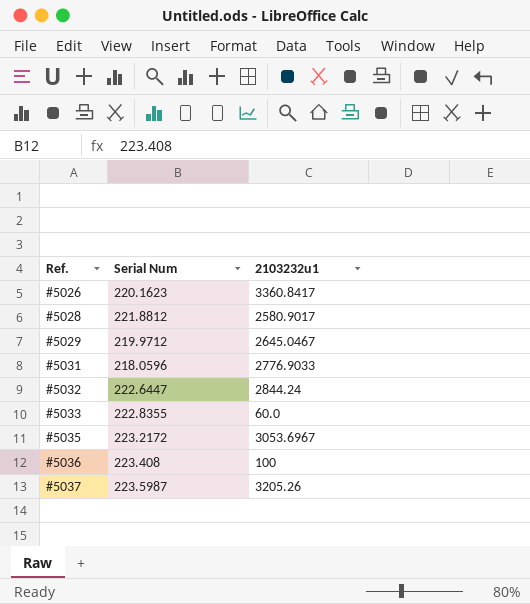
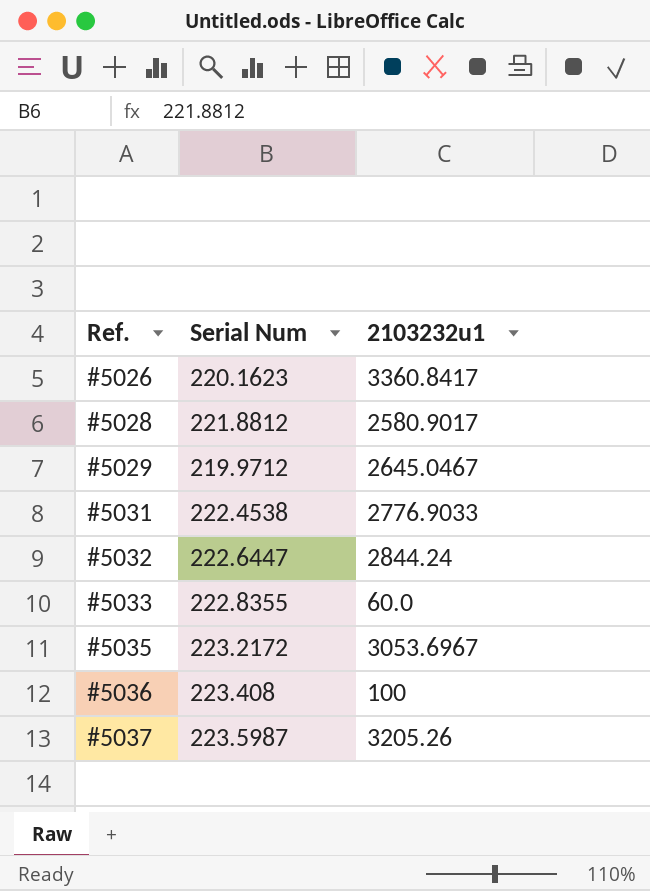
#5031 | Serial Num: 218.0596 -> 222.4538

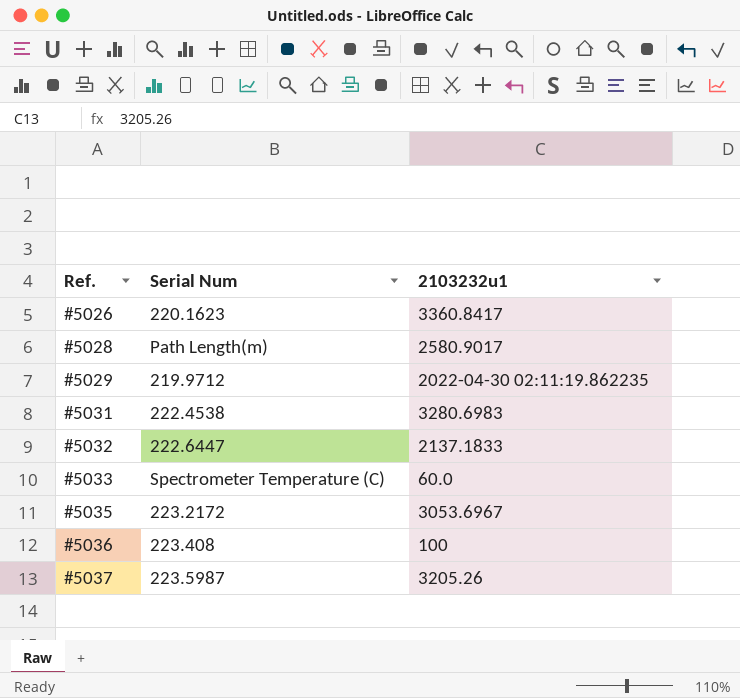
#5028 | Serial Num: 221.8812 -> Path Length(m)
#5029 | 2103232u1: 2645.0467 -> 2022-04-30 02:11:19.862235
#5031 | 2103232u1: 2776.9033 -> 3280.6983
#5032 | 2103232u1: 2844.24 -> 2137.1833
#5033 | Serial Num: 222.8355 -> Spectrometer Temperature (C)

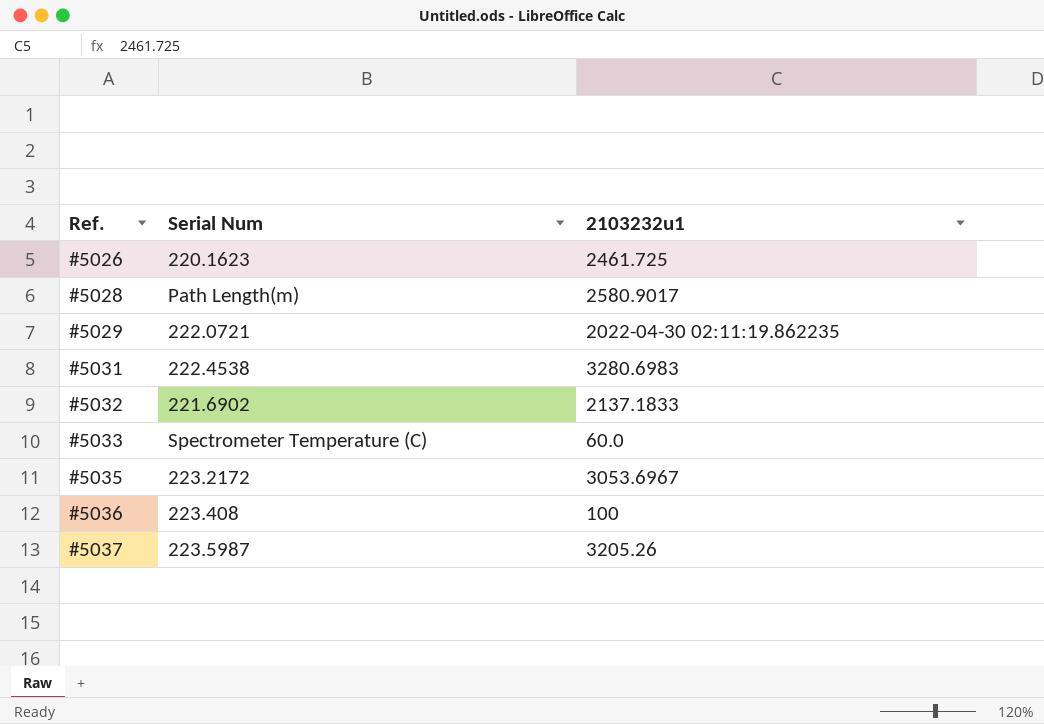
#5026 | 2103232u1: 3360.8417 -> 2461.725
#5029 | Serial Num: 219.9712 -> 222.0721
#5032 | Serial Num: 222.6447 -> 221.6902

